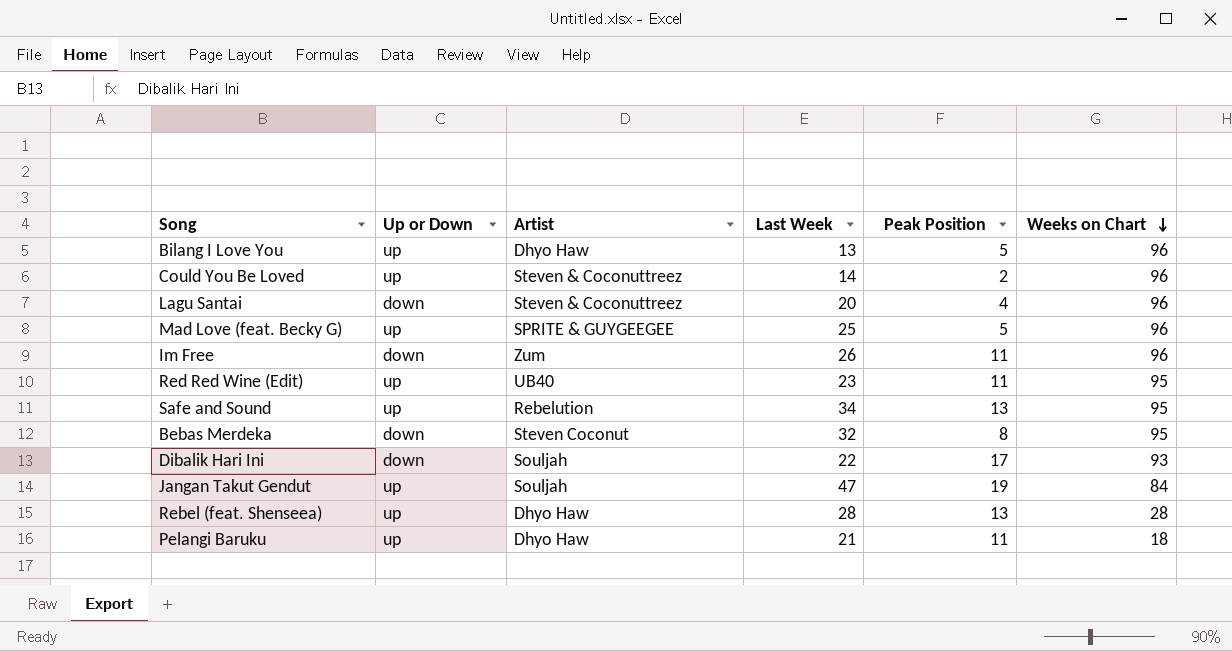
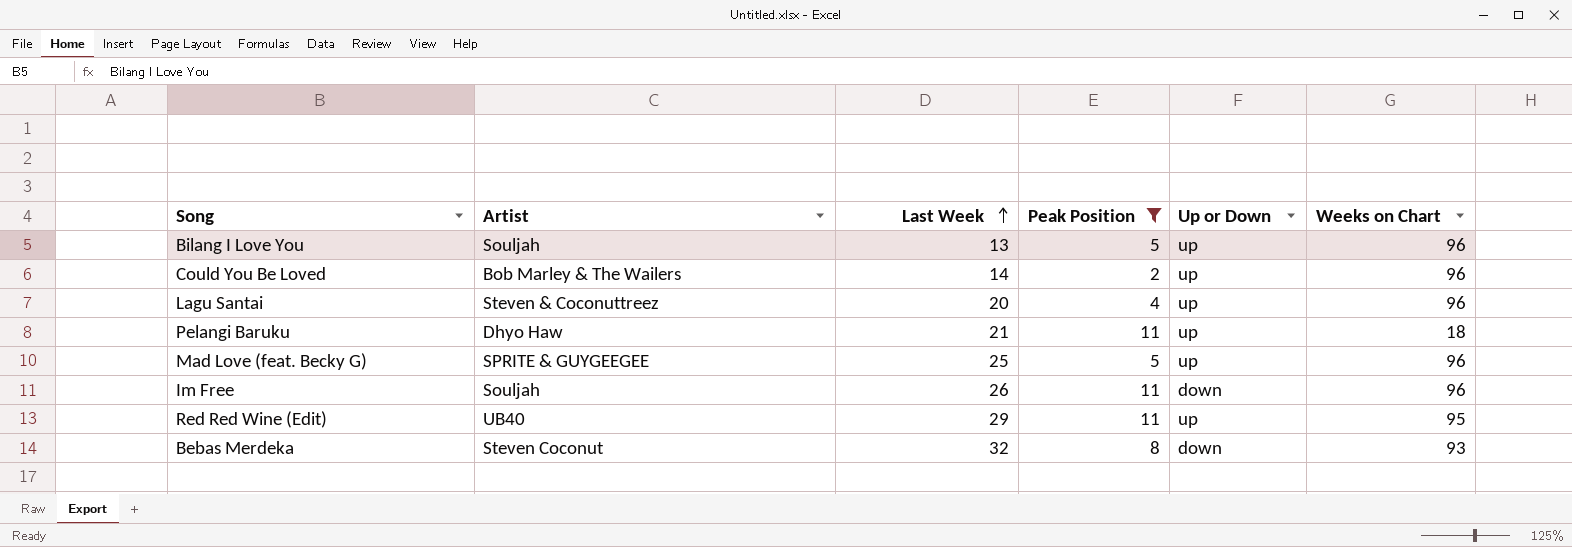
filter: none -> Peak Position <= 11
row order: Weeks on Chart descending -> Last Week ascending
column Up or Down | position: 2 -> 5
Bilang I Love You | Artist: Dhyo Haw -> Souljah
Could You Be Loved | Artist: Steven & Coconuttreez -> Bob Marley & The Wailers
Lagu Santai | Up or Down: down -> up
Im Free | Artist: Zum -> Souljah
Red Red Wine (Edit) | Last Week: 23 -> 29
Bebas Merdeka | Weeks on Chart: 95 -> 93

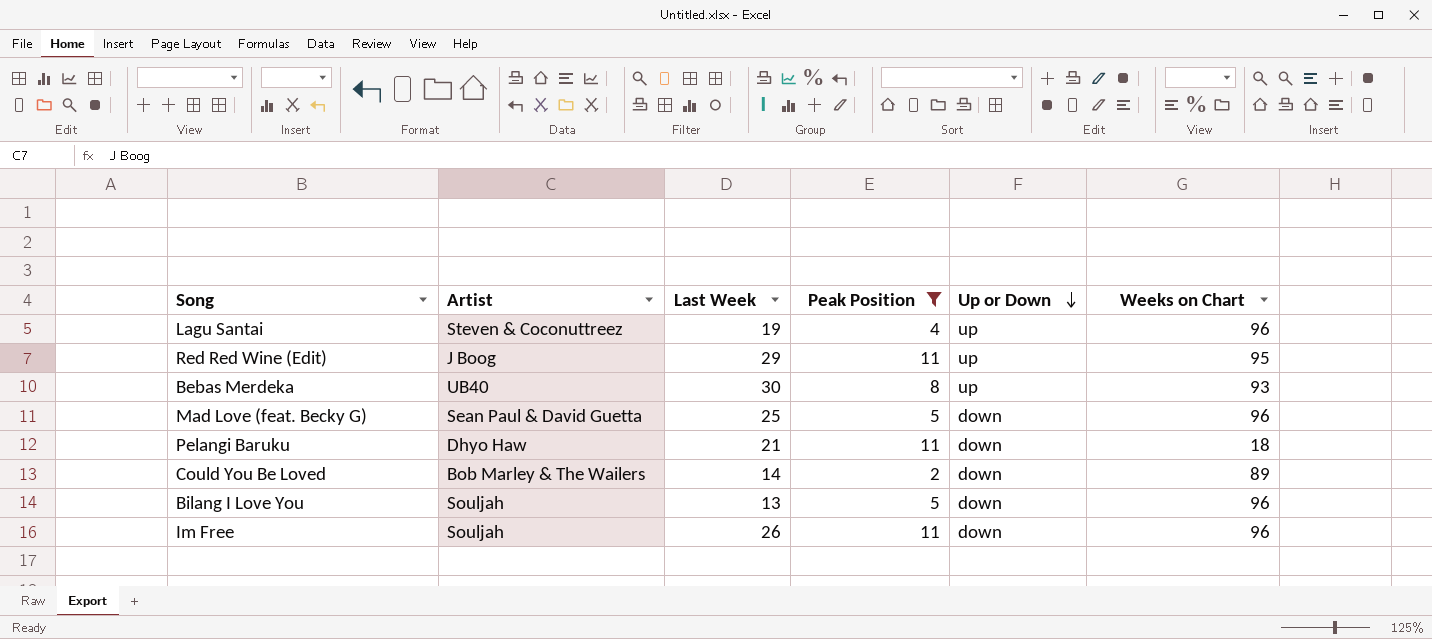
row order: Last Week ascending -> Up or Down descending
Lagu Santai | Last Week: 20 -> 19
Red Red Wine (Edit) | Artist: UB40 -> J Boog
Bebas Merdeka | Artist: Steven Coconut -> UB40
Bebas Merdeka | Last Week: 32 -> 30
Bebas Merdeka | Up or Down: down -> up
Mad Love (feat. Becky G) | Artist: SPRITE & GUYGEEGEE -> Sean Paul & David Guetta
Mad Love (feat. Becky G) | Up or Down: up -> down
Pelangi Baruku | Up or Down: up -> down
Could You Be Loved | Up or Down: up -> down
Could You Be Loved | Weeks on Chart: 96 -> 89
Bilang I Love You | Up or Down: up -> down

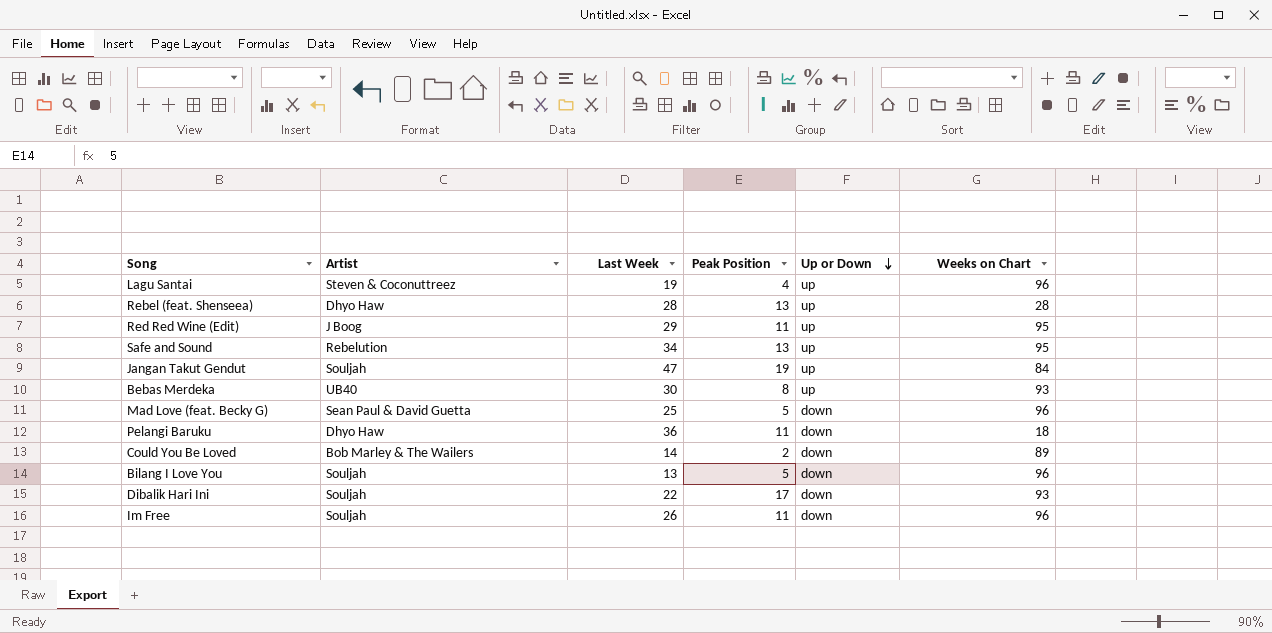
filter: Peak Position <= 11 -> none
Pelangi Baruku | Last Week: 21 -> 36

